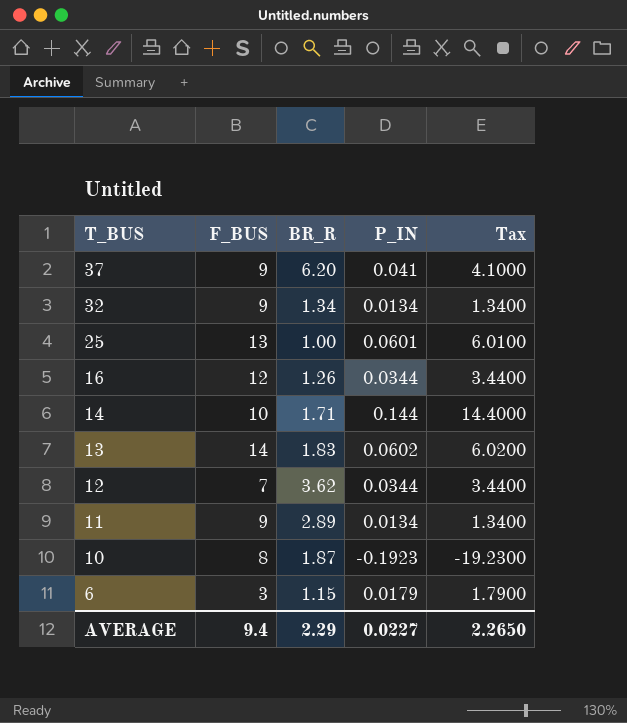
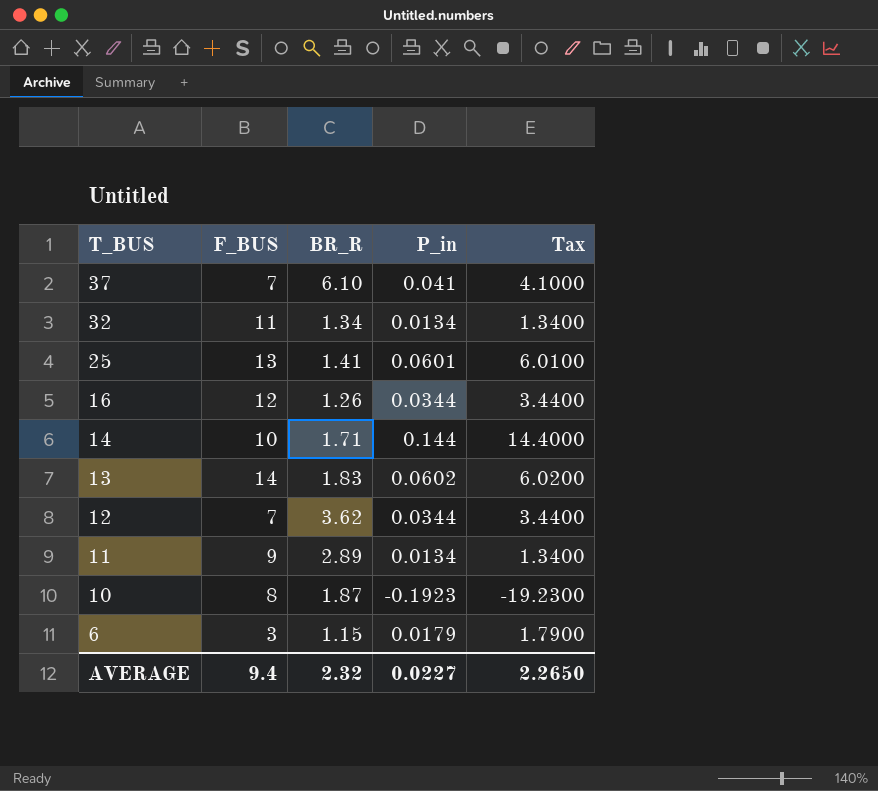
column name: P_IN -> P_in
37 | F_BUS: 9 -> 7
37 | BR_R: 6.20 -> 6.10
32 | F_BUS: 9 -> 11
25 | BR_R: 1.00 -> 1.41
AVERAGE | BR_R: 2.29 -> 2.32

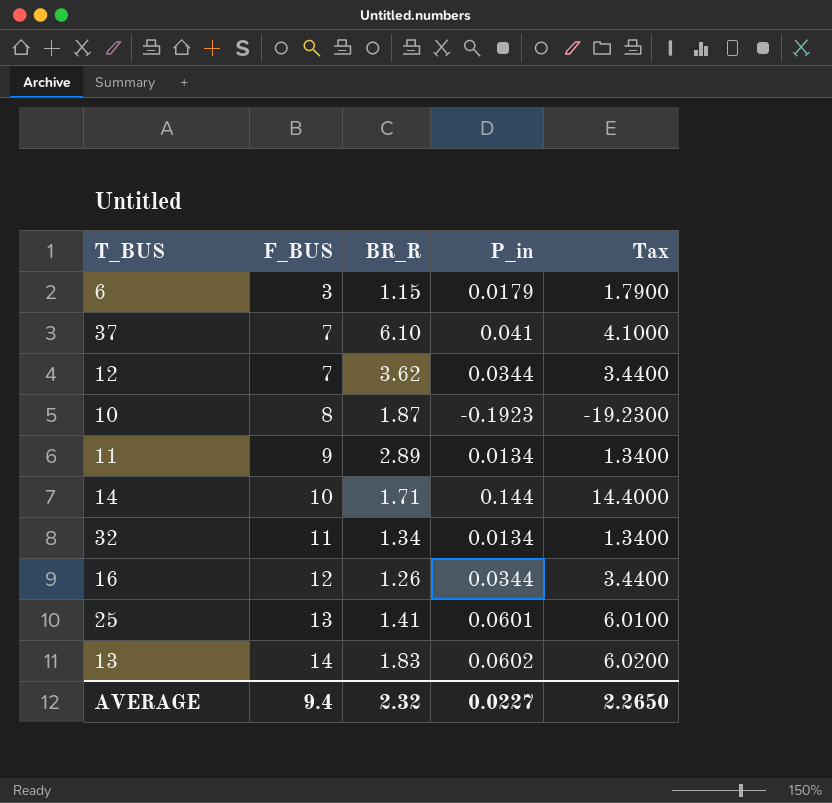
row order: T_BUS descending -> F_BUS ascending

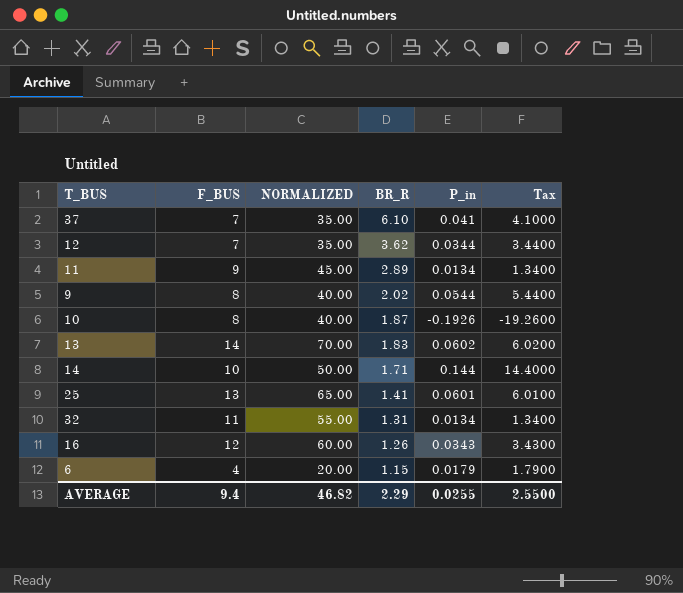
row order: F_BUS ascending -> BR_R descending
column NORMALIZED | formula: none -> [F_BUS] * 5
row 9: none -> 8 | 40.00 | 2.02 | 0.0544 | 5.4400
10 | P_in: -0.1923 -> -0.1926
10 | Tax: -19.2300 -> -19.2600
32 | BR_R: 1.34 -> 1.31
16 | P_in: 0.0344 -> 0.0343
16 | Tax: 3.4400 -> 3.4300
6 | F_BUS: 3 -> 4
AVERAGE | BR_R: 2.32 -> 2.29
AVERAGE | P_in: 0.0227 -> 0.0255
AVERAGE | Tax: 2.2650 -> 2.5500

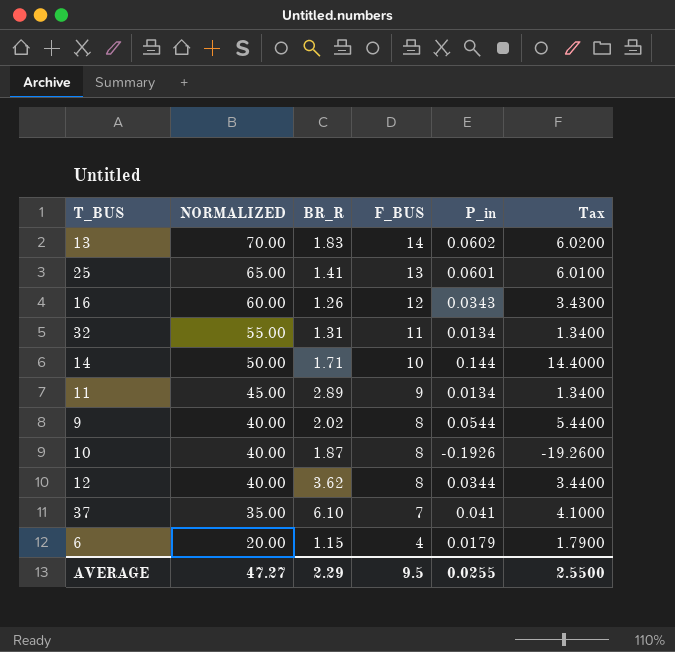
row order: BR_R descending -> NORMALIZED descending
column F_BUS | position: 2 -> 4
12 | NORMALIZED: 35.00 -> 40.00
12 | F_BUS: 7 -> 8
AVERAGE | NORMALIZED: 46.82 -> 47.27
AVERAGE | F_BUS: 9.4 -> 9.5

